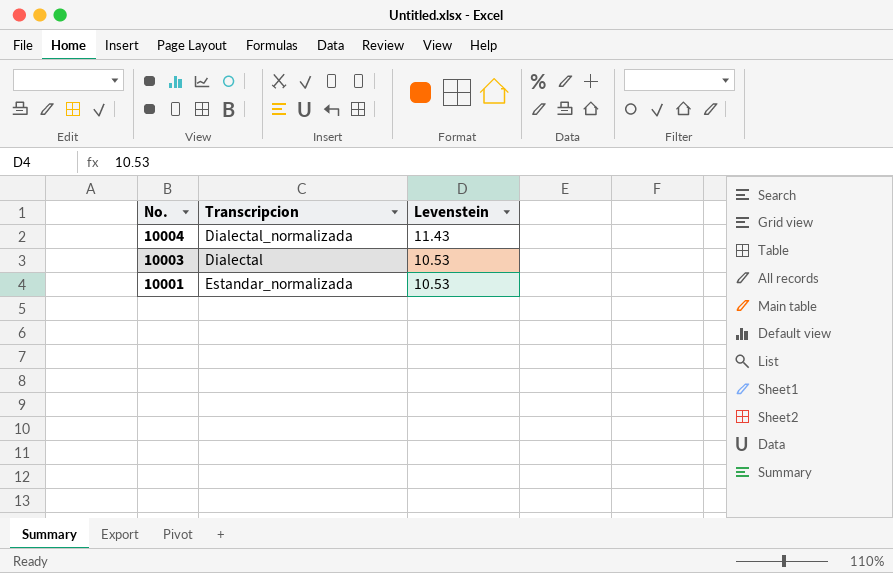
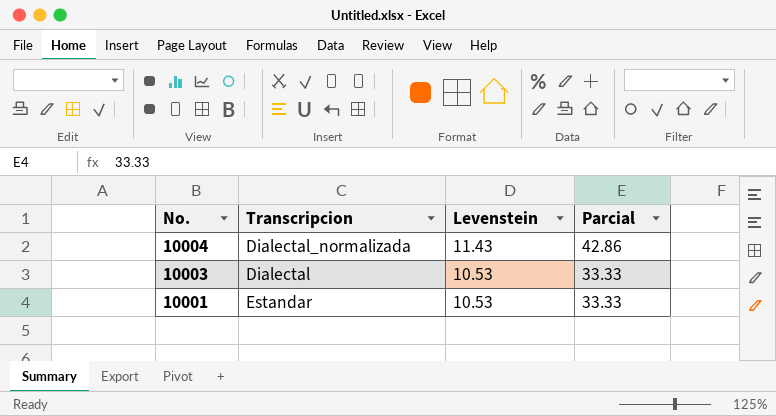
column Parcial | position: none -> 4
10001 | Transcripcion: Estandar_normalizada -> Estandar

